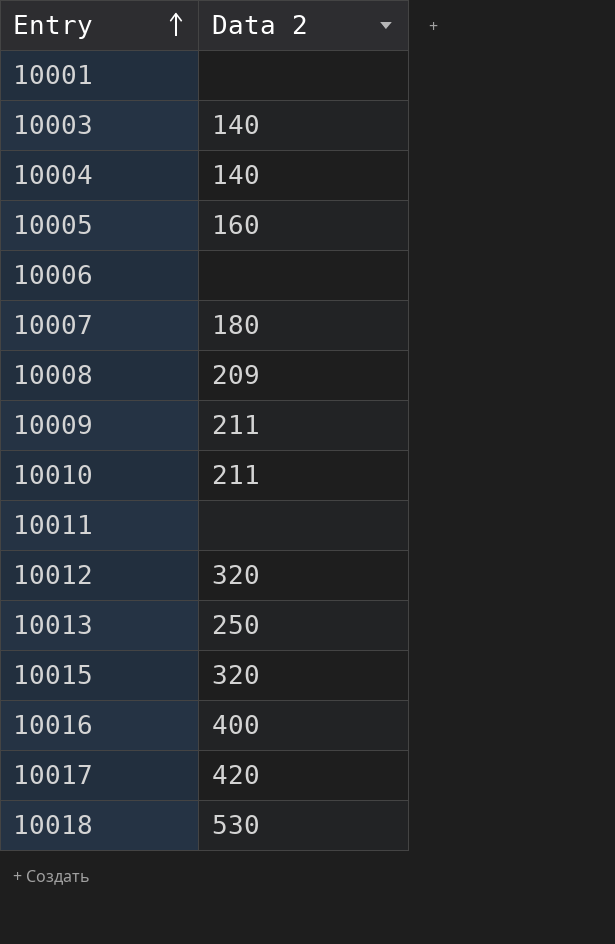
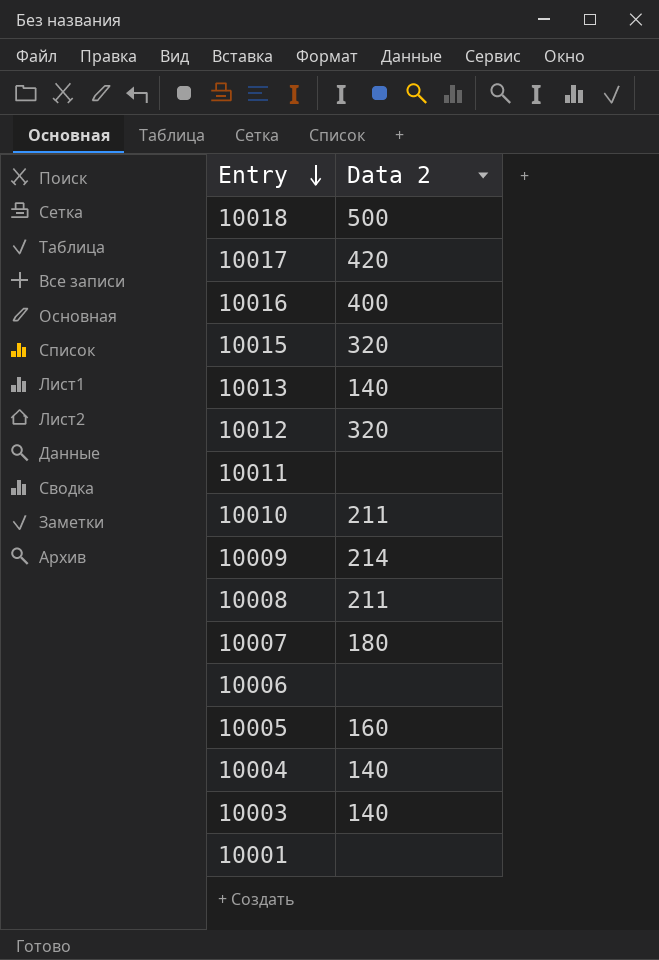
row order: Entry ascending -> Entry descending
10018 | Data 2: 530 -> 500
10013 | Data 2: 250 -> 140
10009 | Data 2: 211 -> 214
10008 | Data 2: 209 -> 211

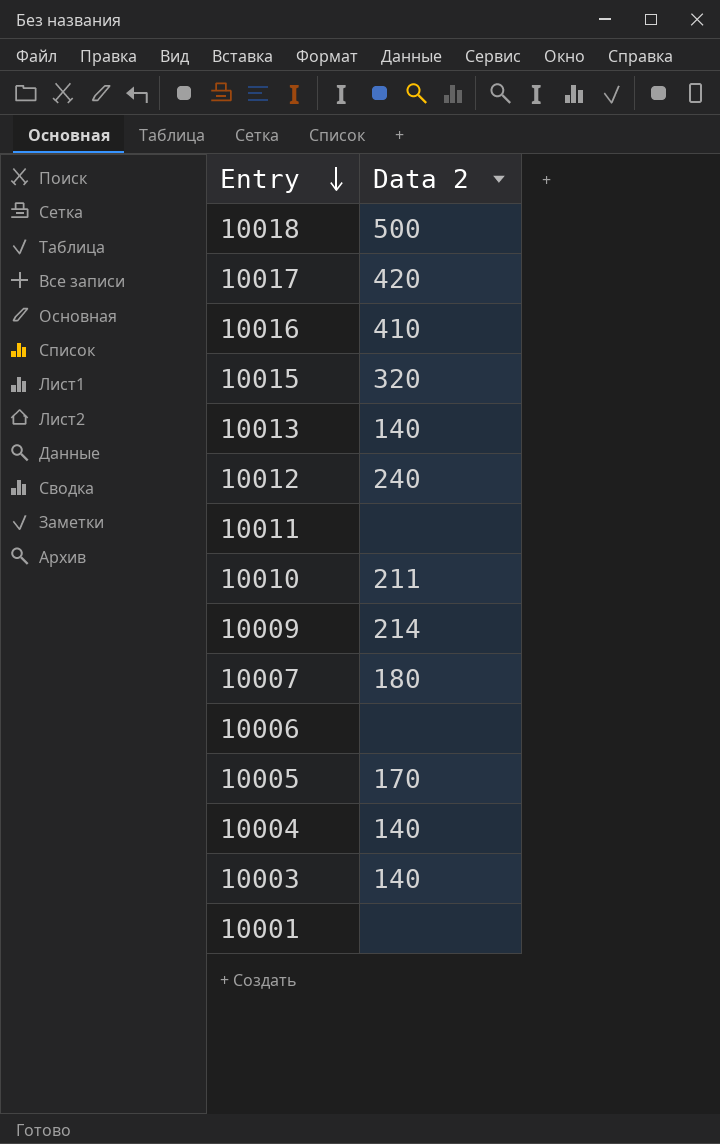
row 10008: 211 -> none
10016 | Data 2: 400 -> 410
10012 | Data 2: 320 -> 240
10005 | Data 2: 160 -> 170

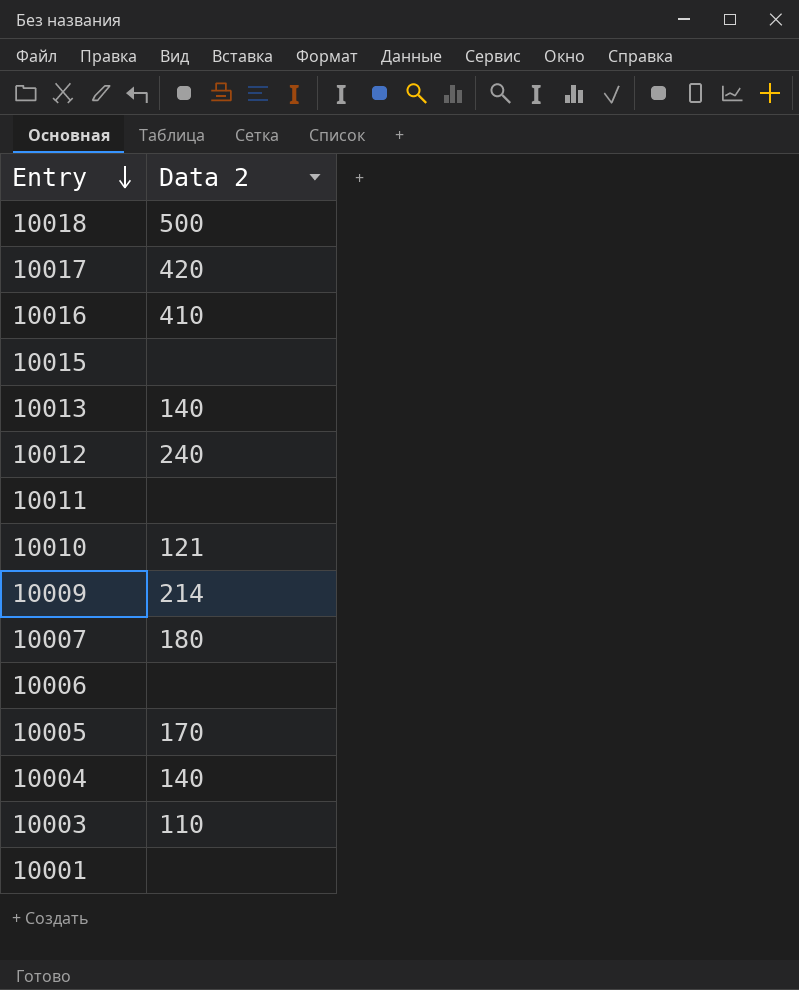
10015 | Data 2: 320 -> none
10010 | Data 2: 211 -> 121
10003 | Data 2: 140 -> 110

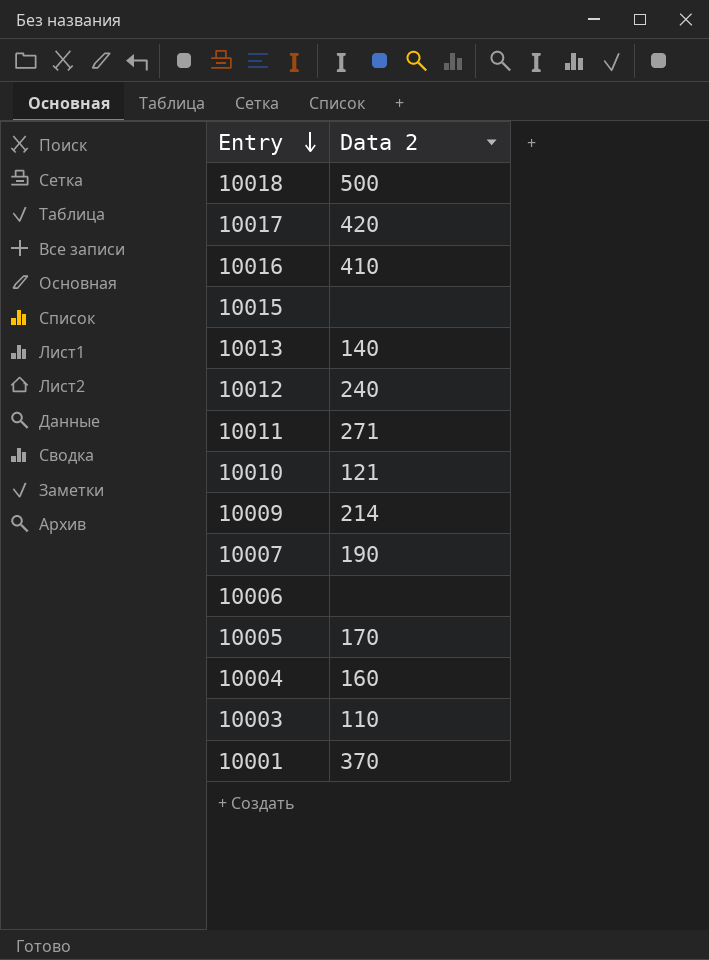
10011 | Data 2: none -> 271
10007 | Data 2: 180 -> 190
10004 | Data 2: 140 -> 160
10001 | Data 2: none -> 370

